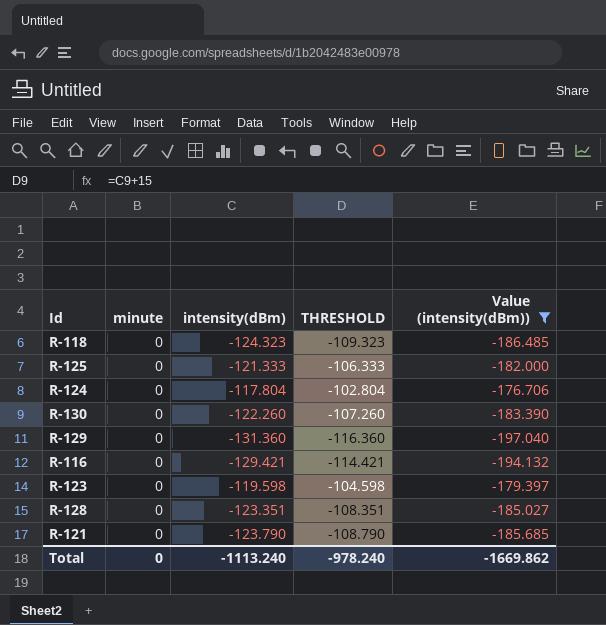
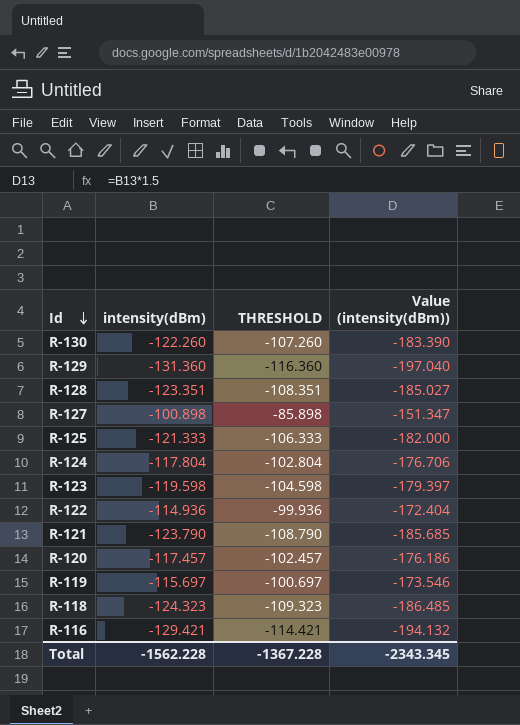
filter: Value (intensity(dBm)) <= -176.706 -> none
row order: none -> Id descending
column minute | position: 2 -> none
Total | intensity(dBm): -1113.240 -> -1562.228
Total | THRESHOLD: -978.240 -> -1367.228
Total | Value (intensity(dBm)): -1669.862 -> -2343.345

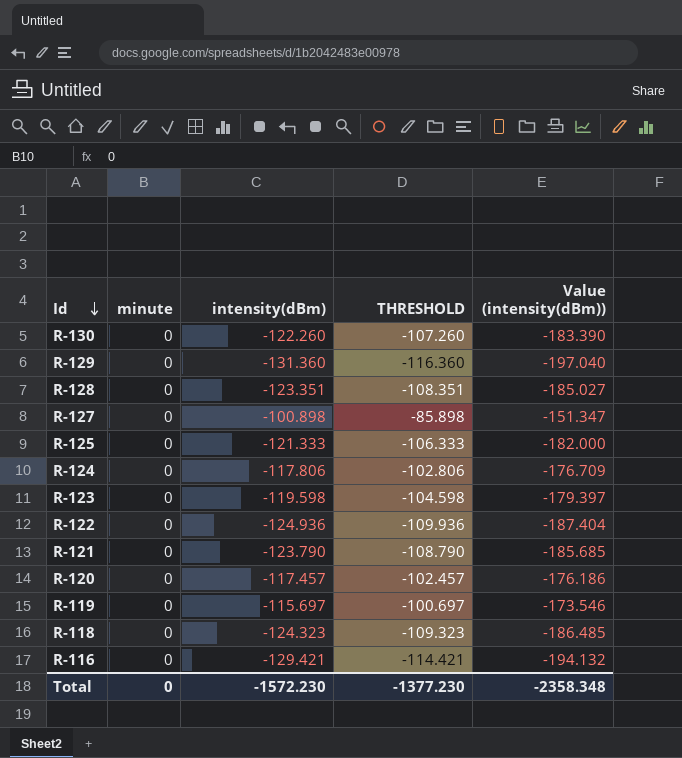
column minute | position: none -> 2
R-124 | intensity(dBm): -117.804 -> -117.806
R-124 | THRESHOLD: -102.804 -> -102.806
R-124 | Value (intensity(dBm)): -176.706 -> -176.709
R-122 | intensity(dBm): -114.936 -> -124.936
R-122 | THRESHOLD: -99.936 -> -109.936
R-122 | Value (intensity(dBm)): -172.404 -> -187.404
Total | intensity(dBm): -1562.228 -> -1572.230
Total | THRESHOLD: -1367.228 -> -1377.230
Total | Value (intensity(dBm)): -2343.345 -> -2358.348

